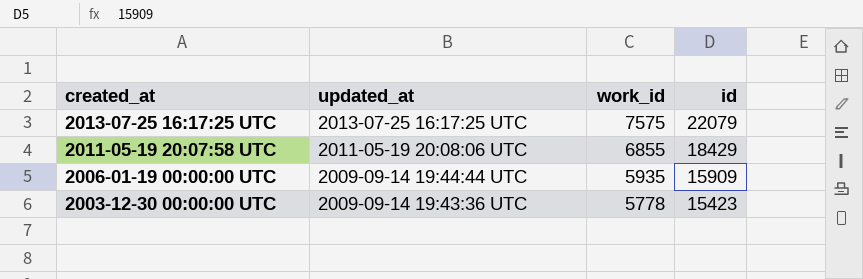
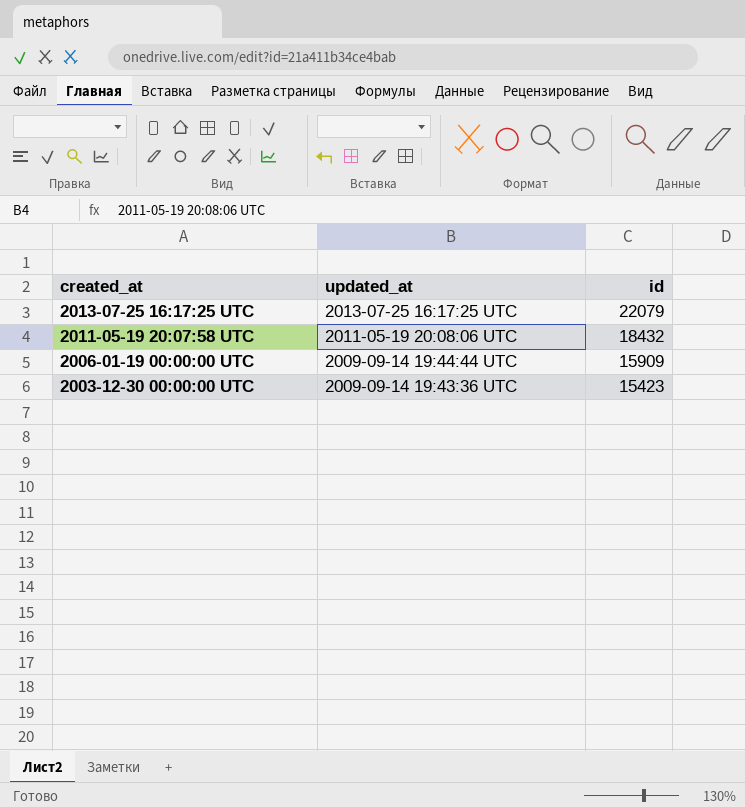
column work_id | position: 3 -> none
2011-05-19 20:07:58 UTC | id: 18429 -> 18432

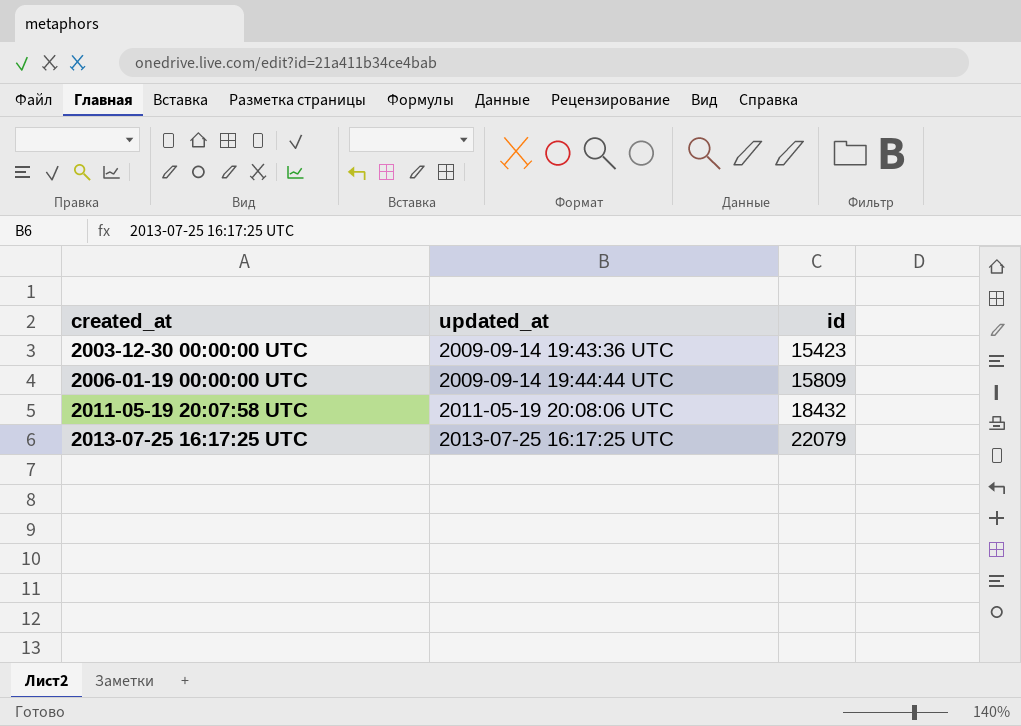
row order: created_at descending -> created_at ascending
2006-01-19 00:00:00 UTC | id: 15909 -> 15809

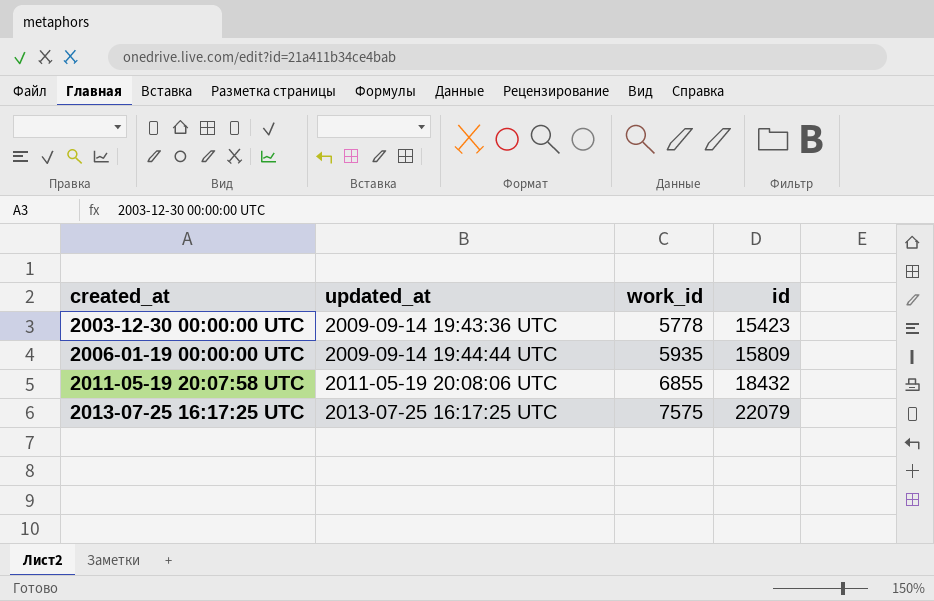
column work_id | position: none -> 3

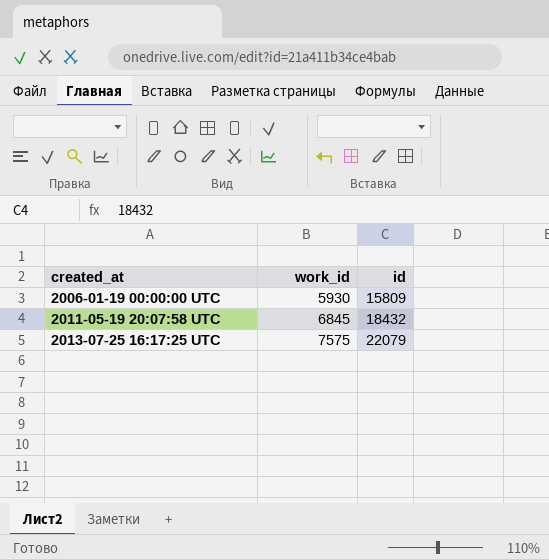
column updated_at | position: 2 -> none
row 2003-12-30 00:00:00 UTC: 2009-09-14 19:43:36 UTC | 5778 | 15423 -> none
2006-01-19 00:00:00 UTC | work_id: 5935 -> 5930
2011-05-19 20:07:58 UTC | work_id: 6855 -> 6845

